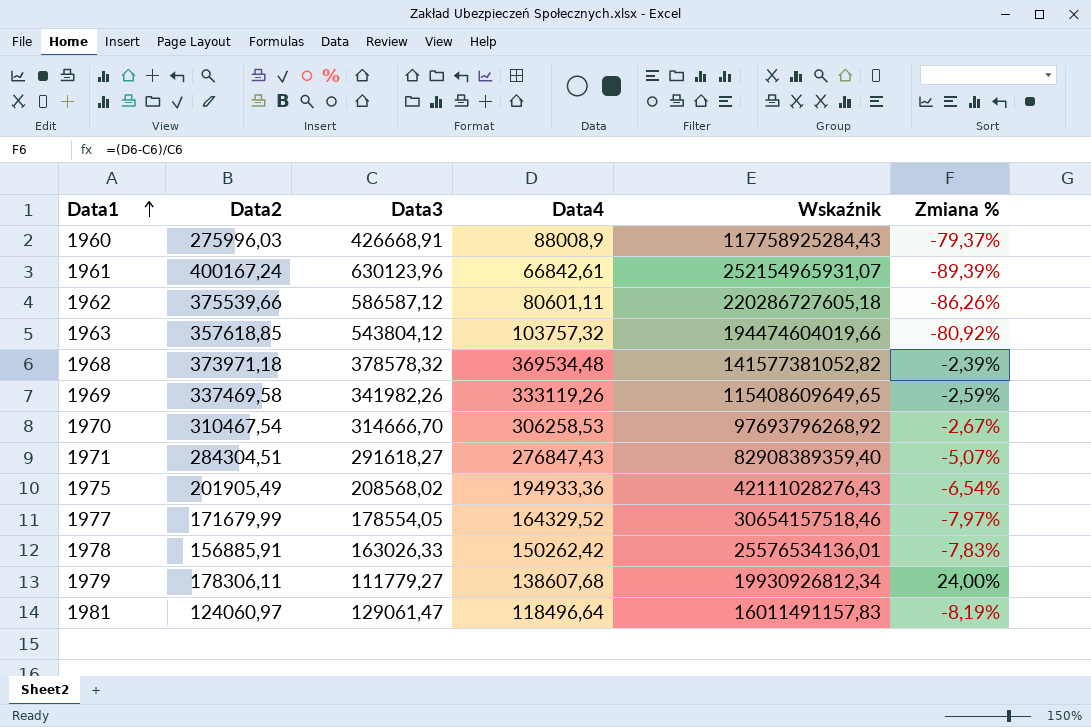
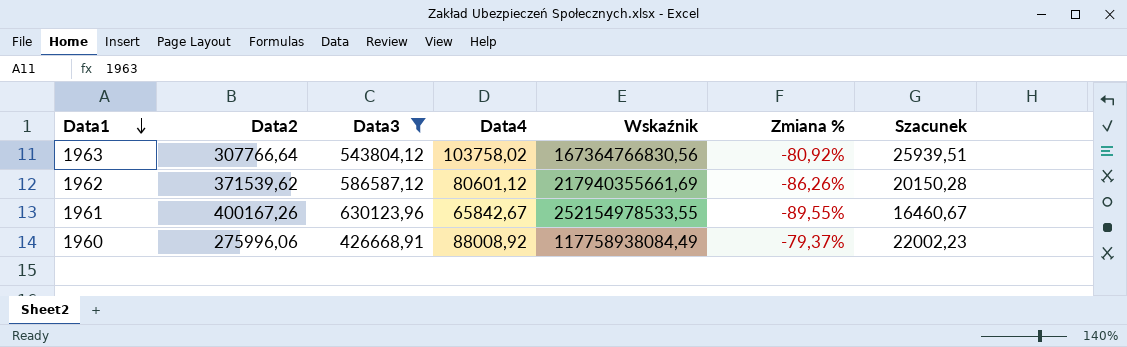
filter: none -> Data3 >= 426668,91
row order: Data1 ascending -> Data1 descending
column Szacunek | formula: none -> [Data4] * 0,25
1963 | Data2: 357618,85 -> 307766,64
1963 | Data4: 103757,32 -> 103758,02
1963 | Wskaźnik: 194474604019,66 -> 167364766830,56
1962 | Data2: 375539,66 -> 371539,62
1962 | Data4: 80601,11 -> 80601,12
1962 | Wskaźnik: 220286727605,18 -> 217940355661,69
1961 | Data2: 400167,24 -> 400167,26
1961 | Data4: 66842,61 -> 65842,67
1961 | Wskaźnik: 252154965931,07 -> 252154978533,55
1961 | Zmiana %: -89,39% -> -89,55%
1960 | Data2: 275996,03 -> 275996,06
1960 | Data4: 88008,9 -> 88008,92
1960 | Wskaźnik: 117758925284,43 -> 117758938084,49

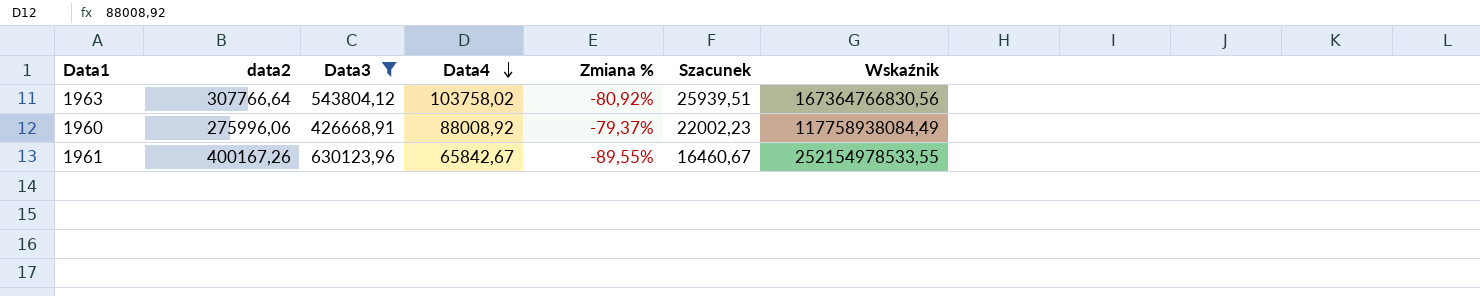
row order: Data1 descending -> Data4 descending
column name: Data2 -> data2
column Wskaźnik | position: 5 -> 7
row 1962: 371539,62 | 586587,12 | 80601,12 | 217940355661,69 | -86,26% | 20150,28 -> none

